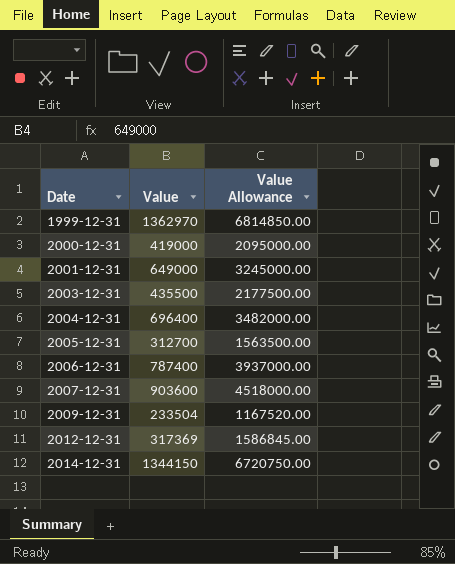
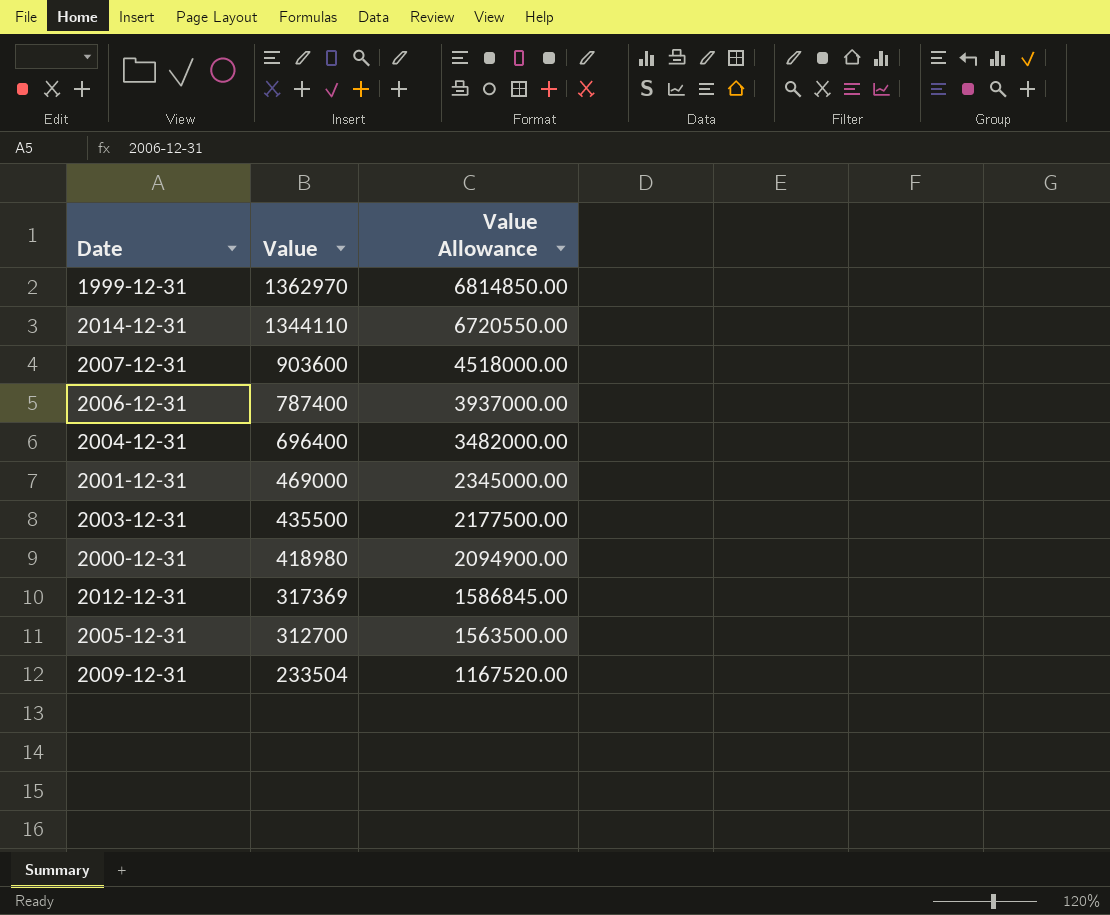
row order: Date ascending -> Value descending
2014-12-31 | Value: 1344150 -> 1344110
2014-12-31 | Value Allowance: 6720750.00 -> 6720550.00
2001-12-31 | Value: 649000 -> 469000
2001-12-31 | Value Allowance: 3245000.00 -> 2345000.00
2000-12-31 | Value: 419000 -> 418980
2000-12-31 | Value Allowance: 2095000.00 -> 2094900.00

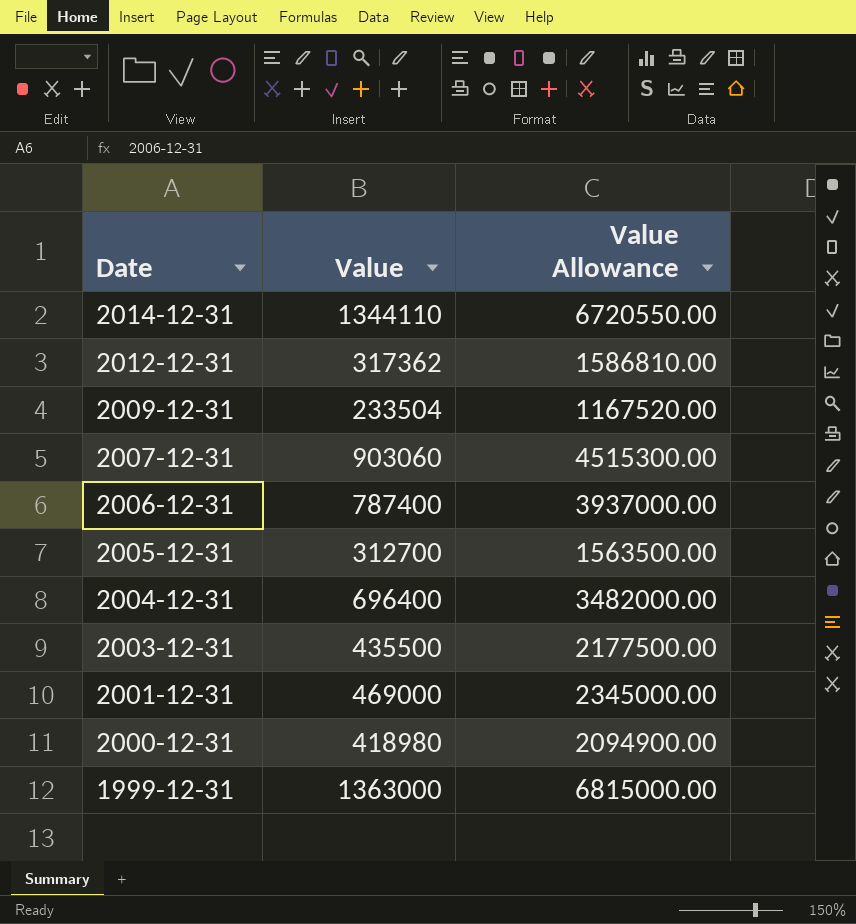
row order: Value descending -> Date descending
2012-12-31 | Value: 317369 -> 317362
2012-12-31 | Value Allowance: 1586845.00 -> 1586810.00
2007-12-31 | Value: 903600 -> 903060
2007-12-31 | Value Allowance: 4518000.00 -> 4515300.00
1999-12-31 | Value: 1362970 -> 1363000
1999-12-31 | Value Allowance: 6814850.00 -> 6815000.00

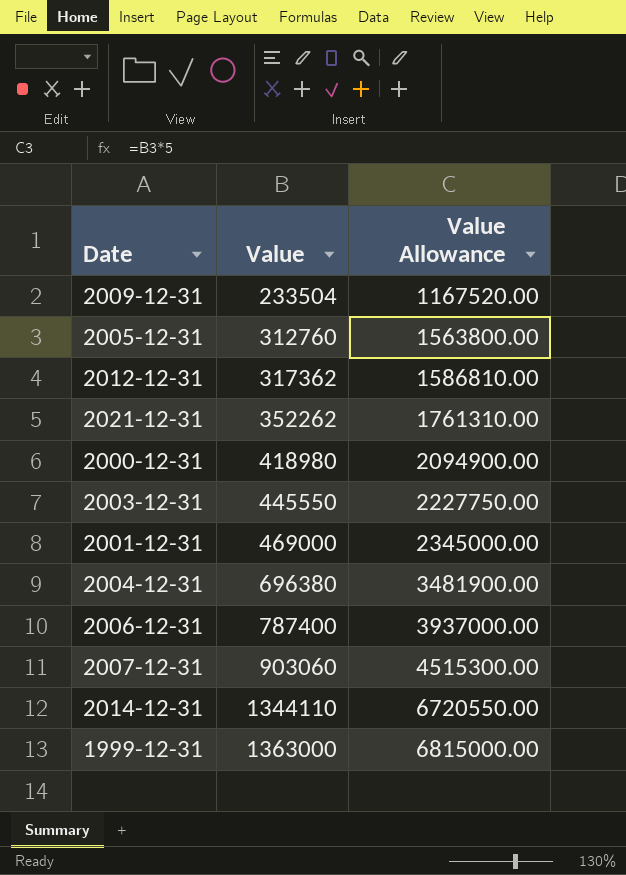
row order: Date descending -> Value ascending
2005-12-31 | Value: 312700 -> 312760
2005-12-31 | Value Allowance: 1563500.00 -> 1563800.00
row 2021-12-31: none -> 352262 | 1761310.00
2003-12-31 | Value: 435500 -> 445550
2003-12-31 | Value Allowance: 2177500.00 -> 2227750.00
2004-12-31 | Value: 696400 -> 696380
2004-12-31 | Value Allowance: 3482000.00 -> 3481900.00

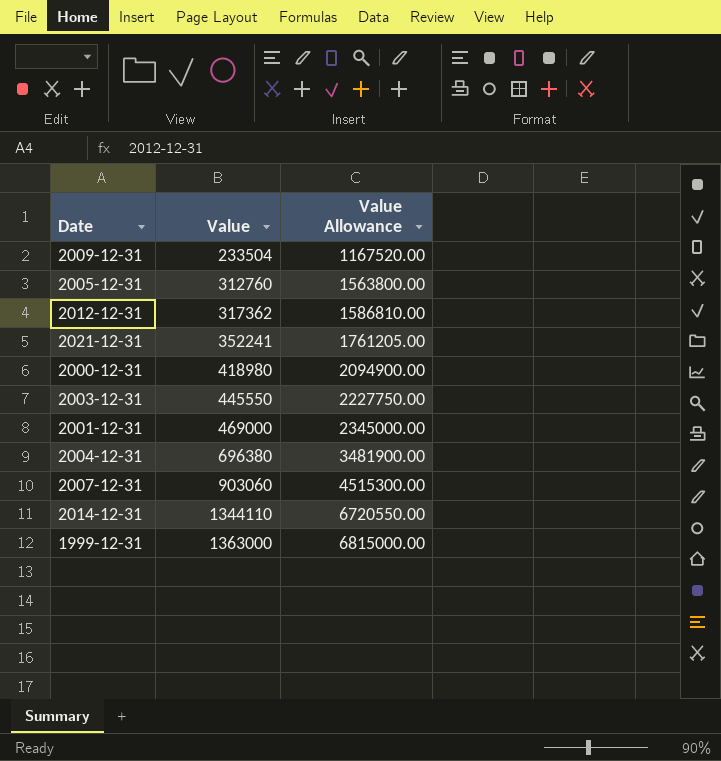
row 2006-12-31: 787400 | 3937000.00 -> none
2021-12-31 | Value: 352262 -> 352241
2021-12-31 | Value Allowance: 1761310.00 -> 1761205.00

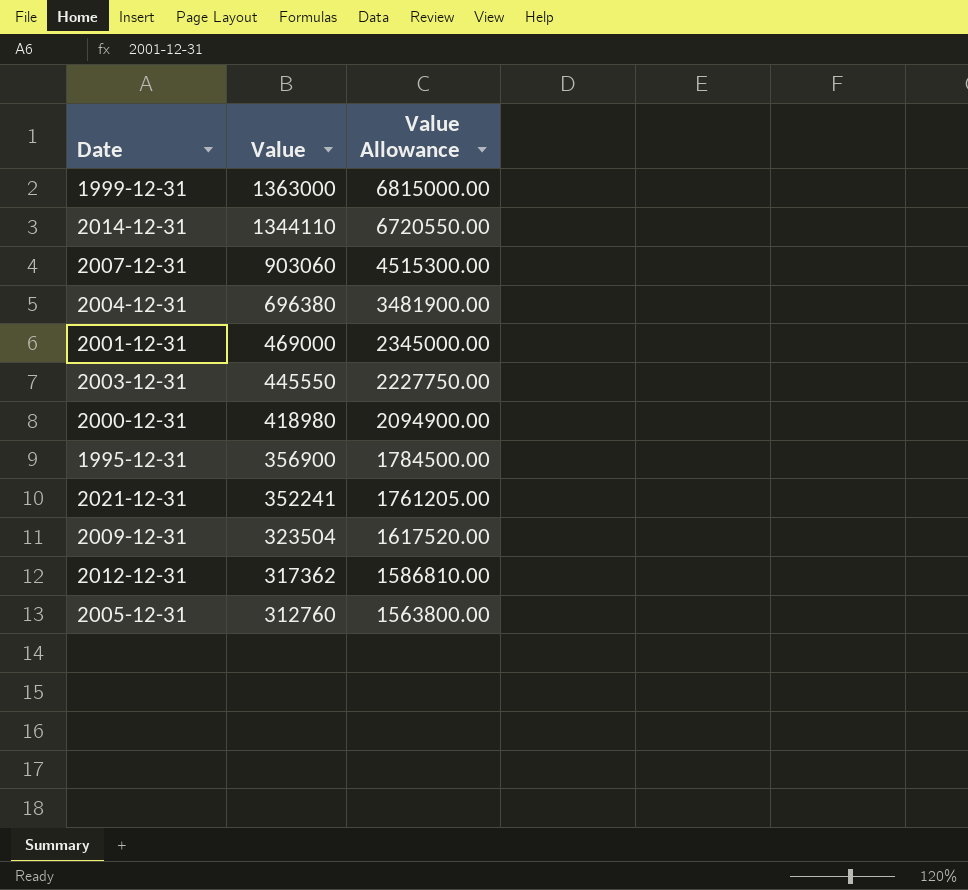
row order: Value ascending -> Value descending
row 1995-12-31: none -> 356900 | 1784500.00
2009-12-31 | Value: 233504 -> 323504
2009-12-31 | Value Allowance: 1167520.00 -> 1617520.00

